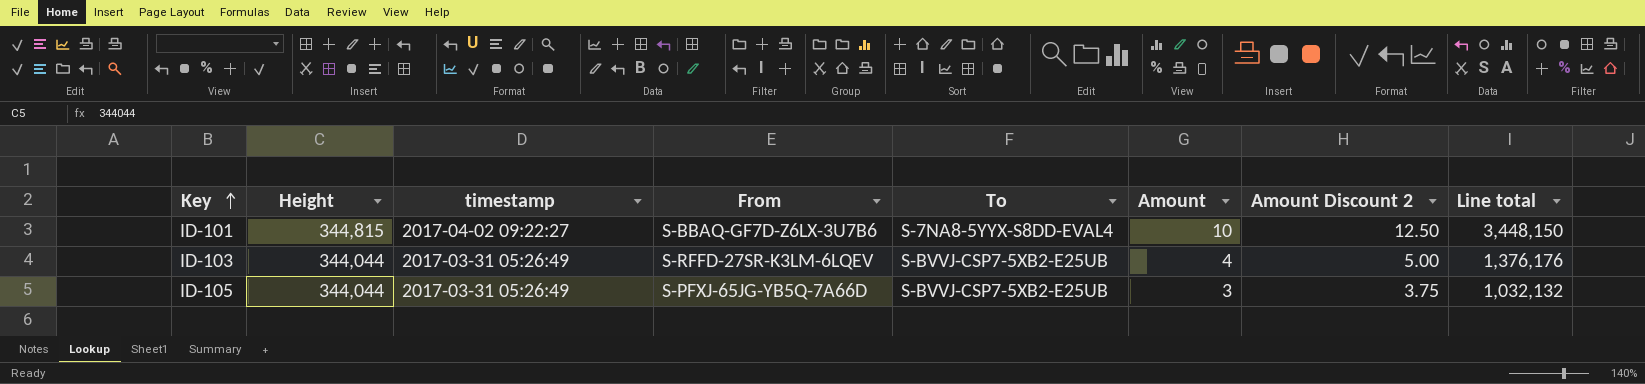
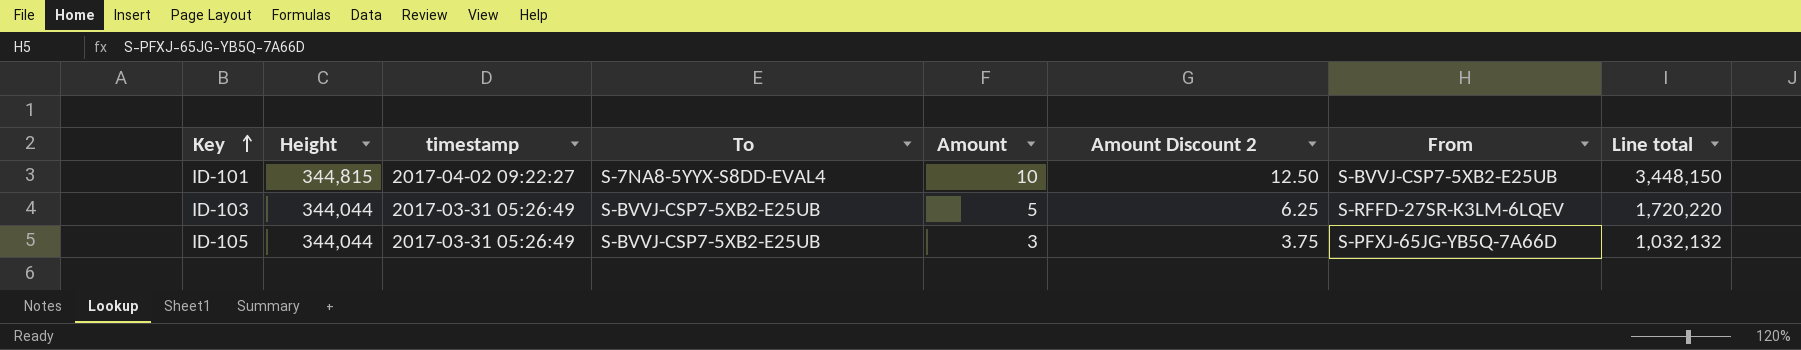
column From | position: 4 -> 7
ID-101 | From: S-BBAQ-GF7D-Z6LX-3U7B6 -> S-BVVJ-CSP7-5XB2-E25UB
ID-103 | Amount: 4 -> 5
ID-103 | Amount Discount 2: 5.00 -> 6.25
ID-103 | Line total: 1,376,176 -> 1,720,220

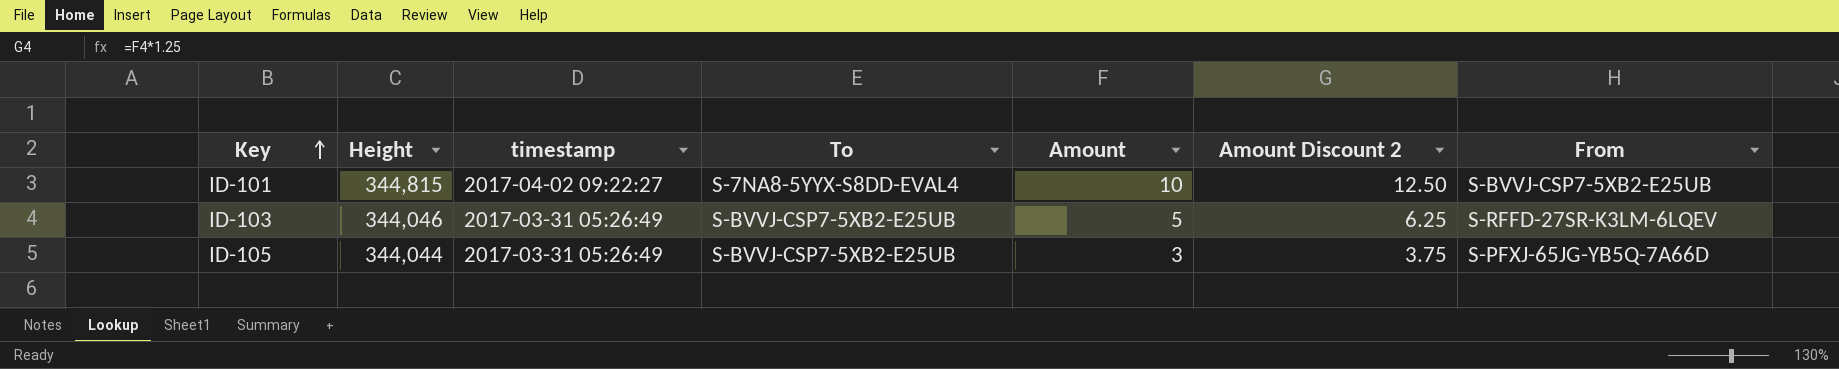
column Line total | formula: [Height] * [Amount] -> none
ID-103 | Height: 344,044 -> 344,046

